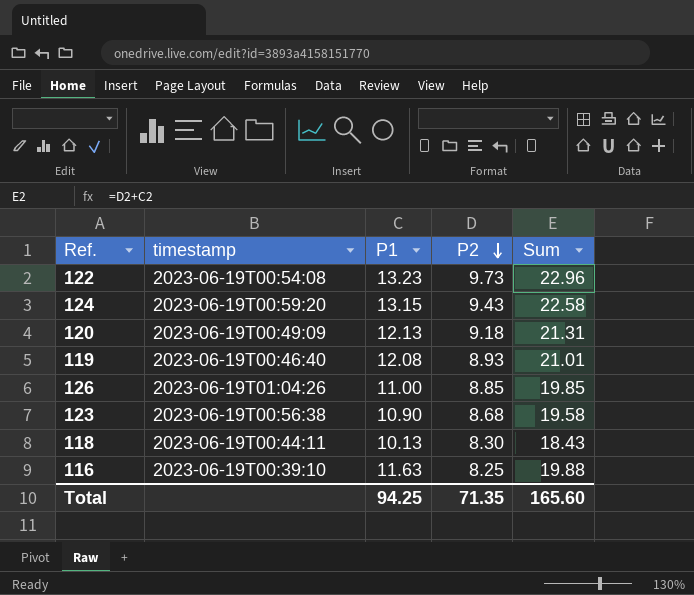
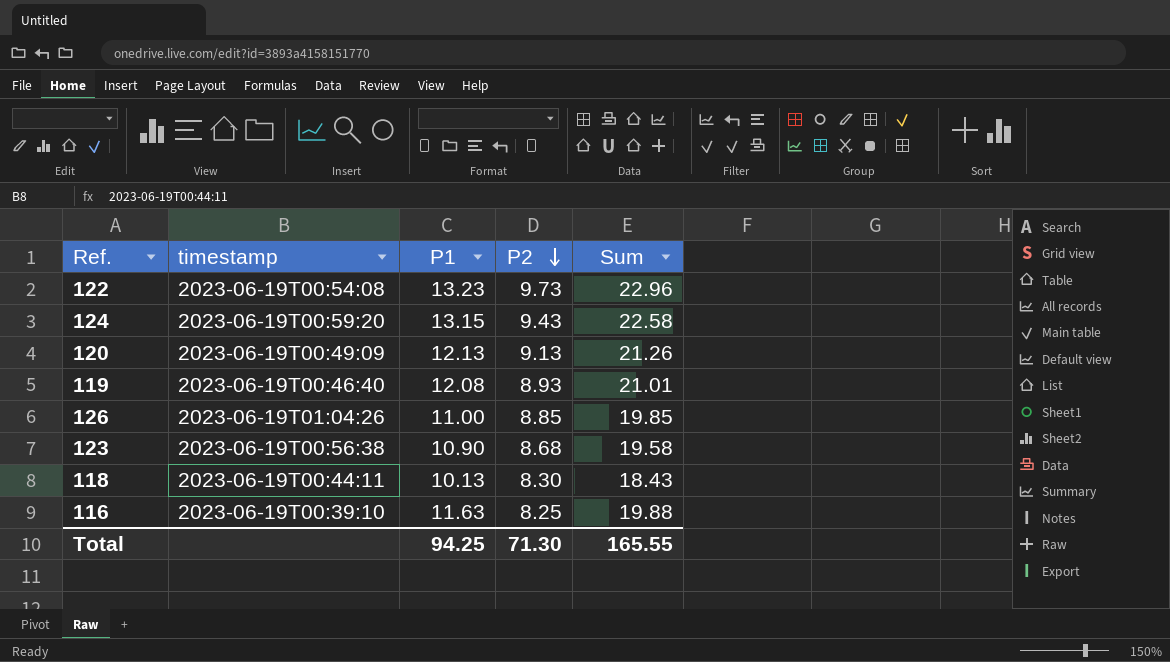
120 | P2: 9.18 -> 9.13
120 | Sum: 21.31 -> 21.26
Total | P2: 71.35 -> 71.30
Total | Sum: 165.60 -> 165.55

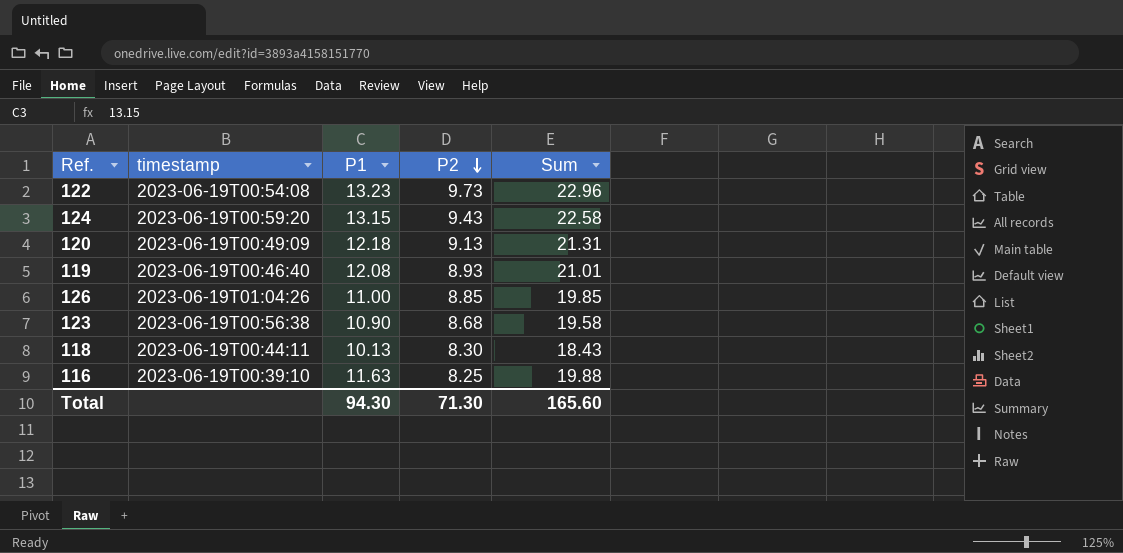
120 | P1: 12.13 -> 12.18
120 | Sum: 21.26 -> 21.31
Total | P1: 94.25 -> 94.30
Total | Sum: 165.55 -> 165.60

